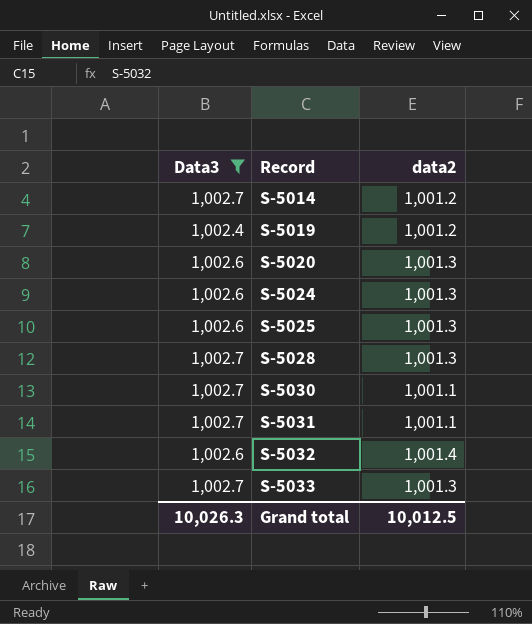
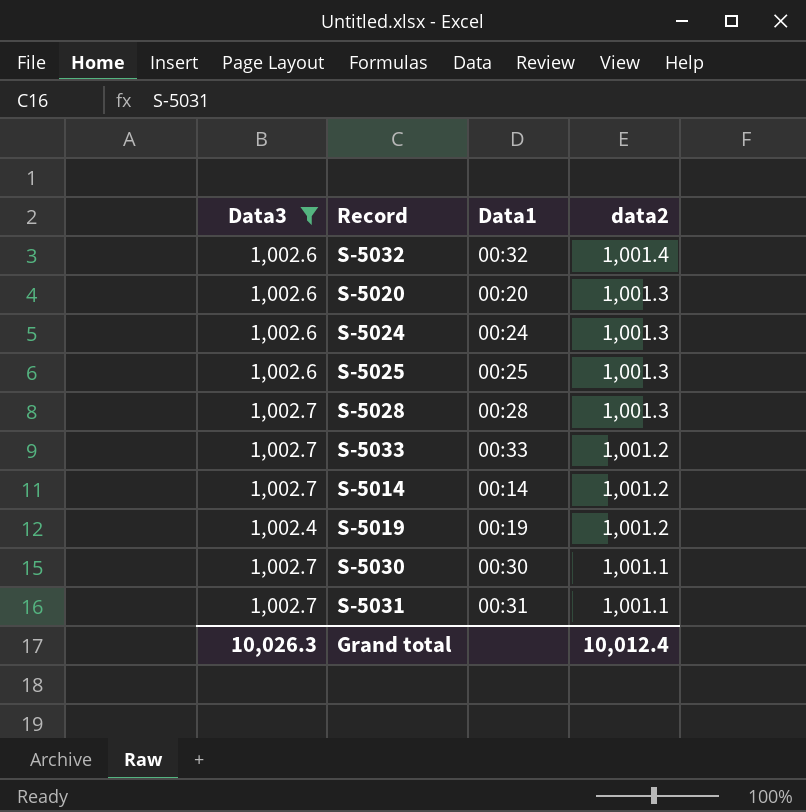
row order: Record ascending -> data2 descending
column Data1 | position: none -> 3
S-5033 | data2: 1,001.3 -> 1,001.2
Grand total | data2: 10,012.5 -> 10,012.4

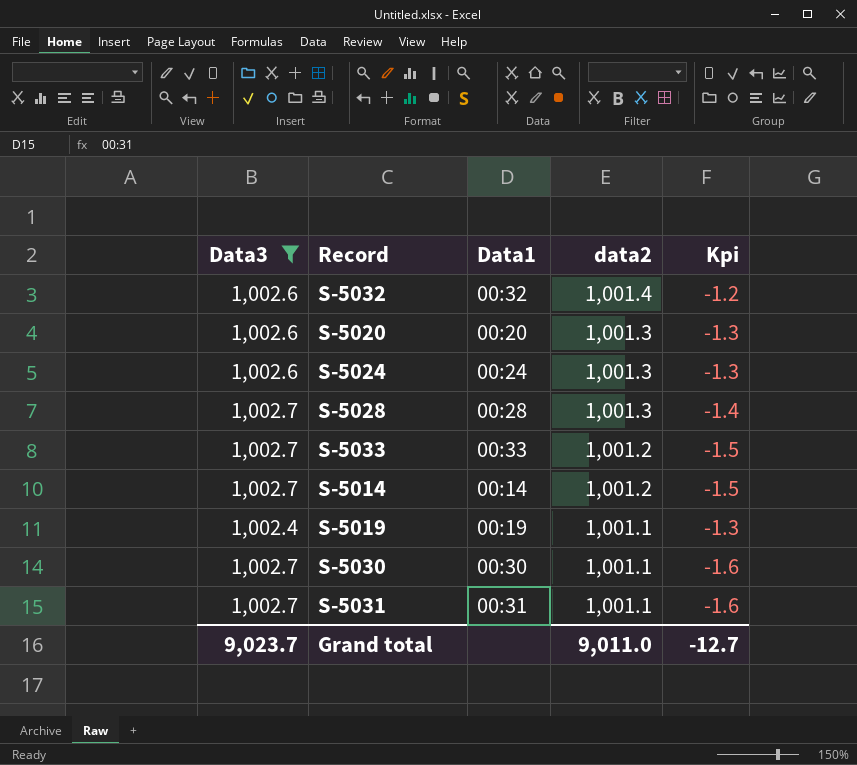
column Kpi | formula: none -> [data2] - [Data3]
row S-5025: 1,002.6 | 00:25 | 1,001.3 -> none
S-5019 | data2: 1,001.2 -> 1,001.1
Grand total | Data3: 10,026.3 -> 9,023.7
Grand total | data2: 10,012.4 -> 9,011.0

